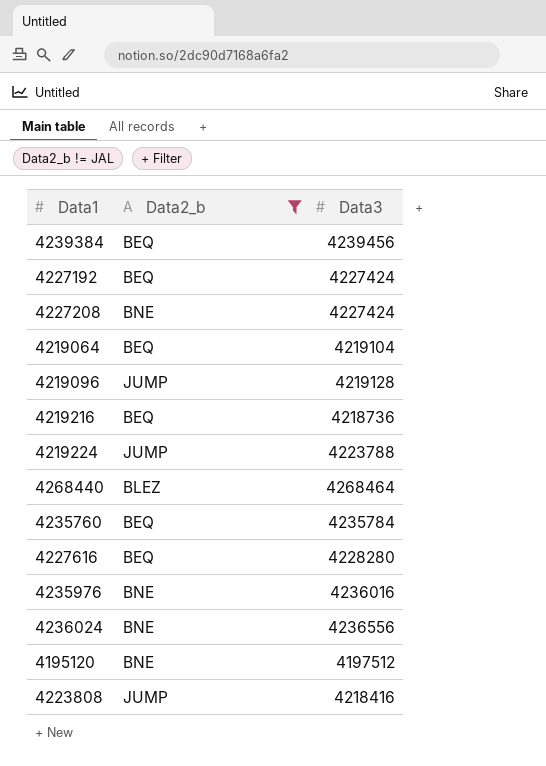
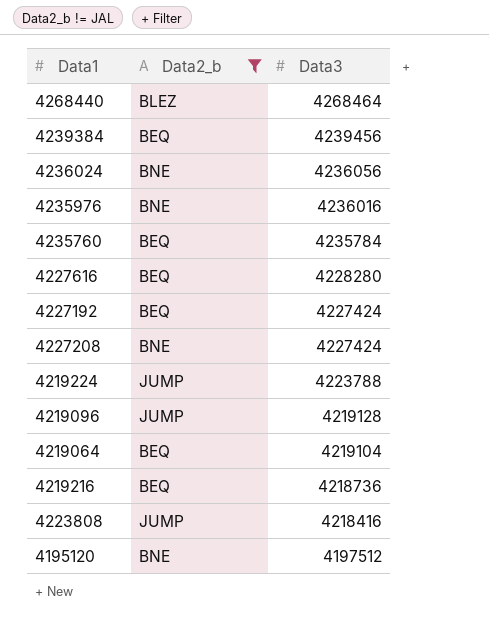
row order: none -> Data3 descending
4236024 | Data3: 4236556 -> 4236056

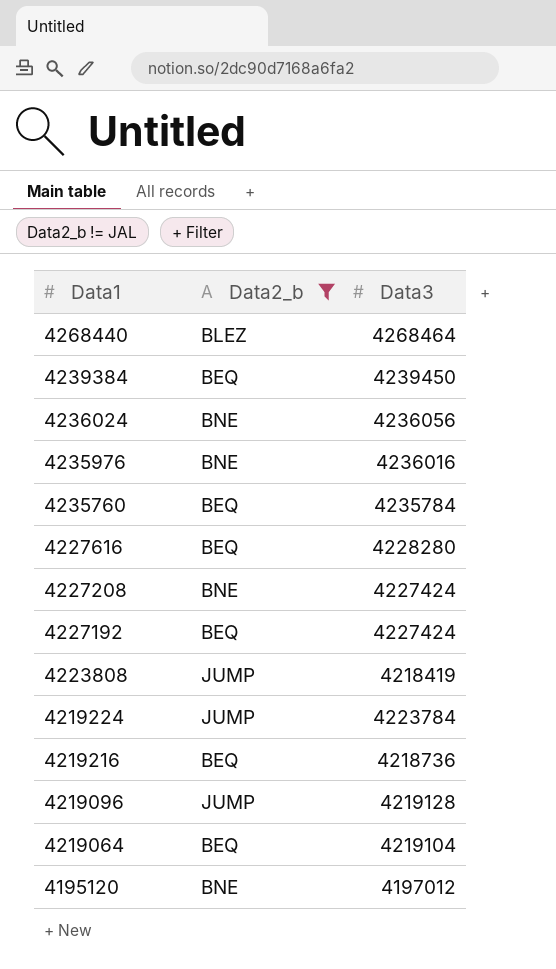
row order: Data3 descending -> Data1 descending
4239384 | Data3: 4239456 -> 4239450
4223808 | Data3: 4218416 -> 4218419
4219224 | Data3: 4223788 -> 4223784
4195120 | Data3: 4197512 -> 4197012

